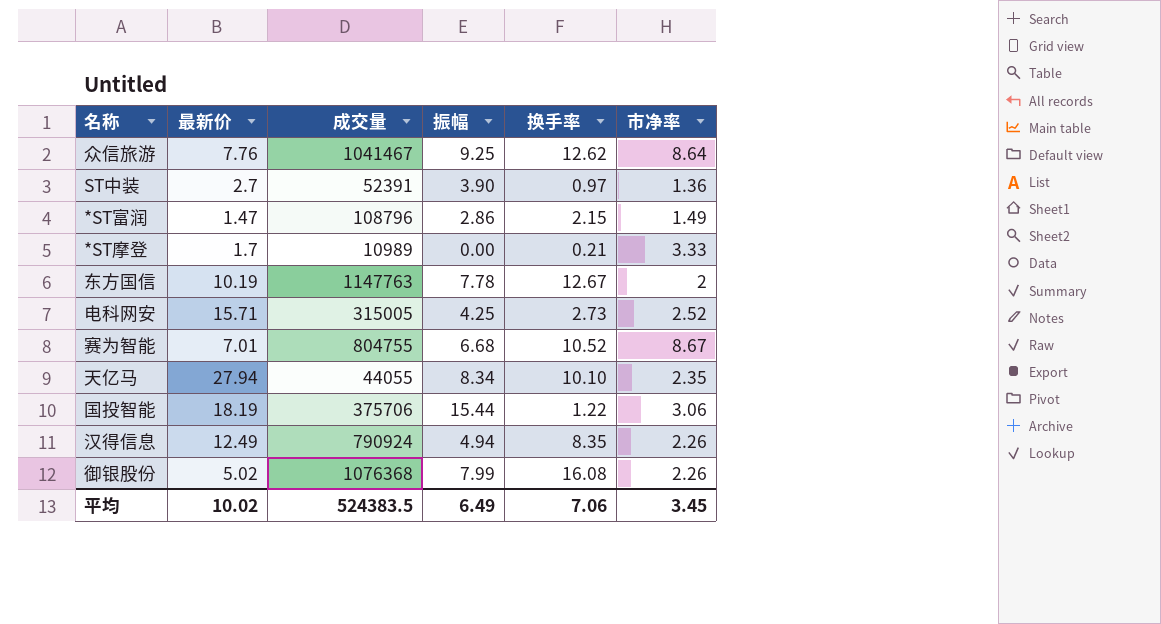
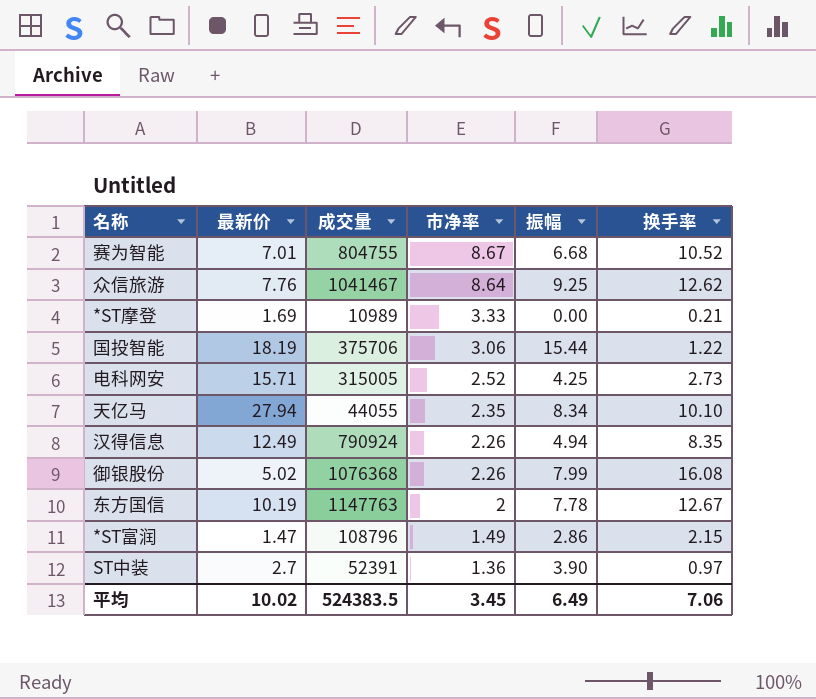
row order: none -> 市净率 descending
column 市净率 | position: 6 -> 4
*ST摩登 | 最新价: 1.7 -> 1.69

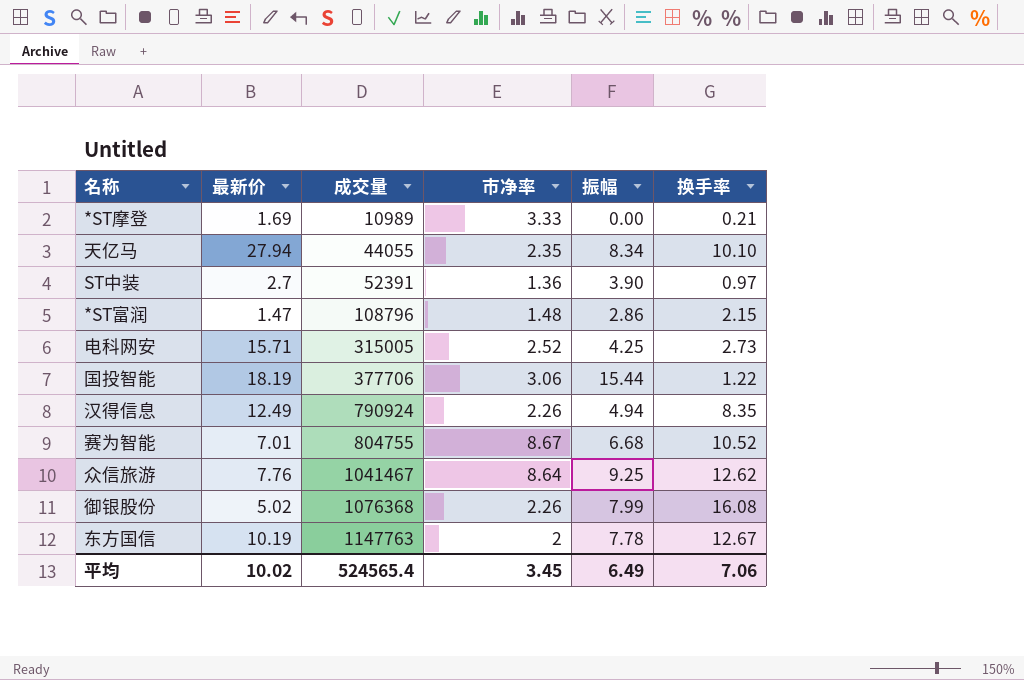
row order: 市净率 descending -> 成交量 ascending
*ST富润 | 市净率: 1.49 -> 1.48
国投智能 | 成交量: 375706 -> 377706
平均 | 成交量: 524383.5 -> 524565.4

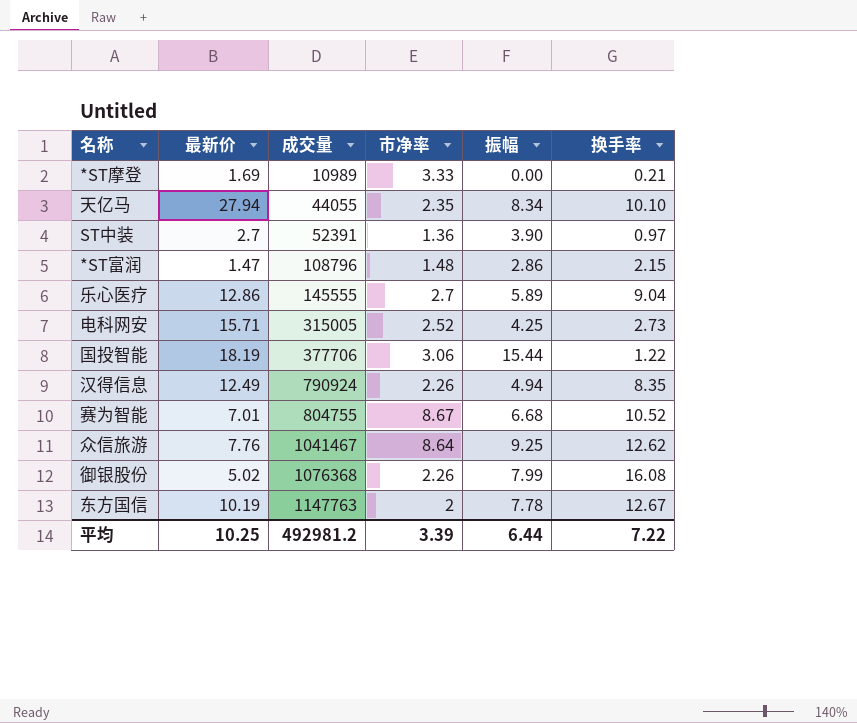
row 乐心医疗: none -> 12.86 | 145555 | 2.7 | 5.89 | 9.04
平均 | 最新价: 10.02 -> 10.25
平均 | 成交量: 524565.4 -> 492981.2
平均 | 市净率: 3.45 -> 3.39
平均 | 振幅: 6.49 -> 6.44
平均 | 换手率: 7.06 -> 7.22

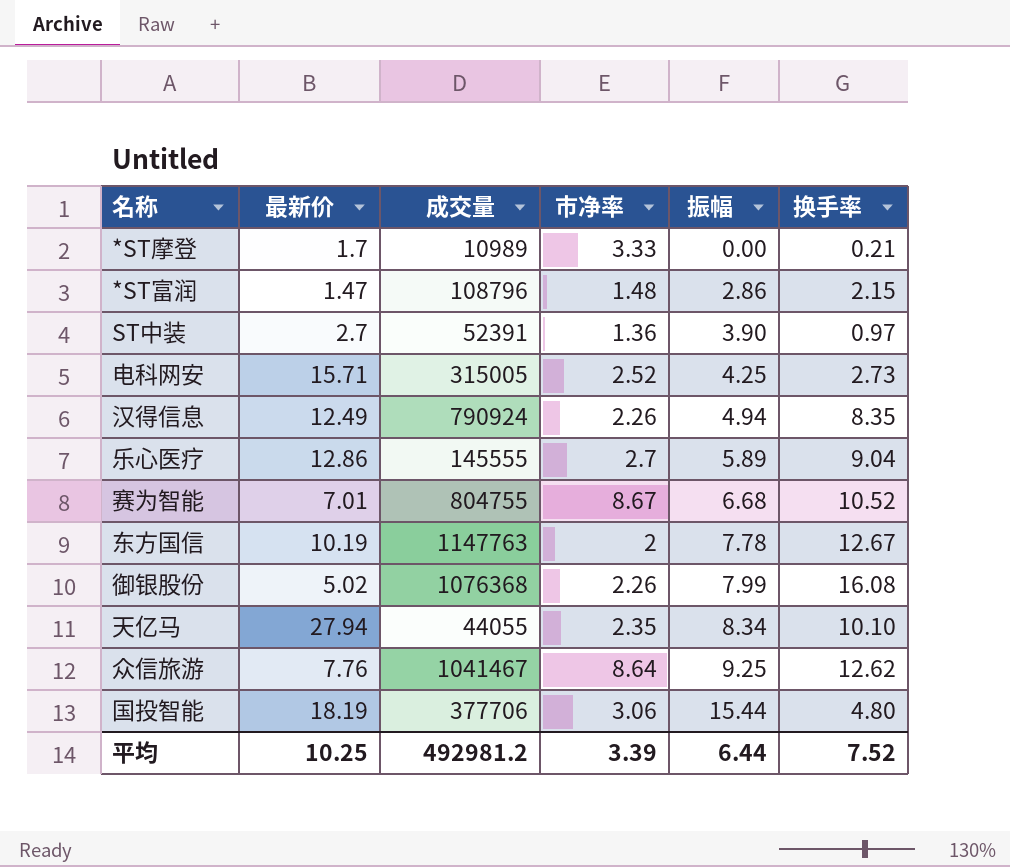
row order: 成交量 ascending -> 振幅 ascending
*ST摩登 | 最新价: 1.69 -> 1.7
国投智能 | 换手率: 1.22 -> 4.80
平均 | 换手率: 7.22 -> 7.52

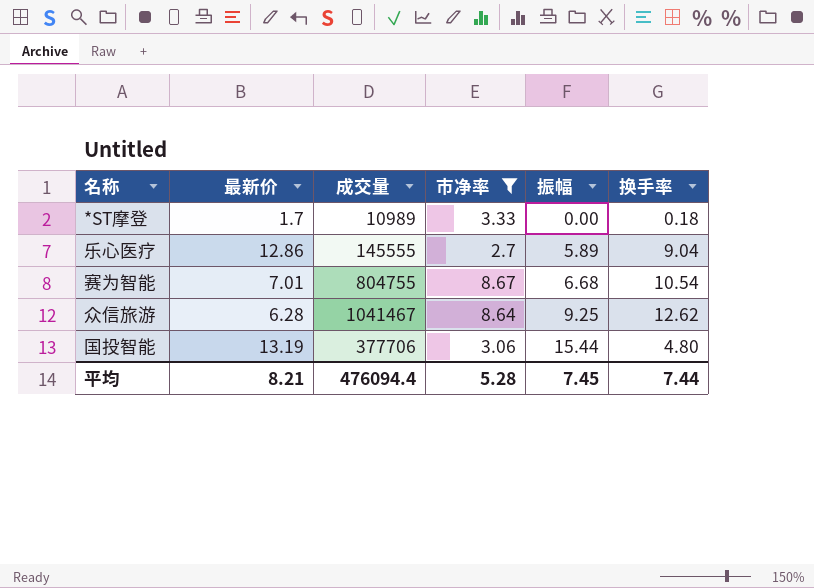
filter: none -> 市净率 >= 2.7
*ST摩登 | 换手率: 0.21 -> 0.18
赛为智能 | 换手率: 10.52 -> 10.54
众信旅游 | 最新价: 7.76 -> 6.28
国投智能 | 最新价: 18.19 -> 13.19
平均 | 最新价: 10.25 -> 8.21
平均 | 成交量: 492981.2 -> 476094.4
平均 | 市净率: 3.39 -> 5.28
平均 | 振幅: 6.44 -> 7.45
平均 | 换手率: 7.52 -> 7.44

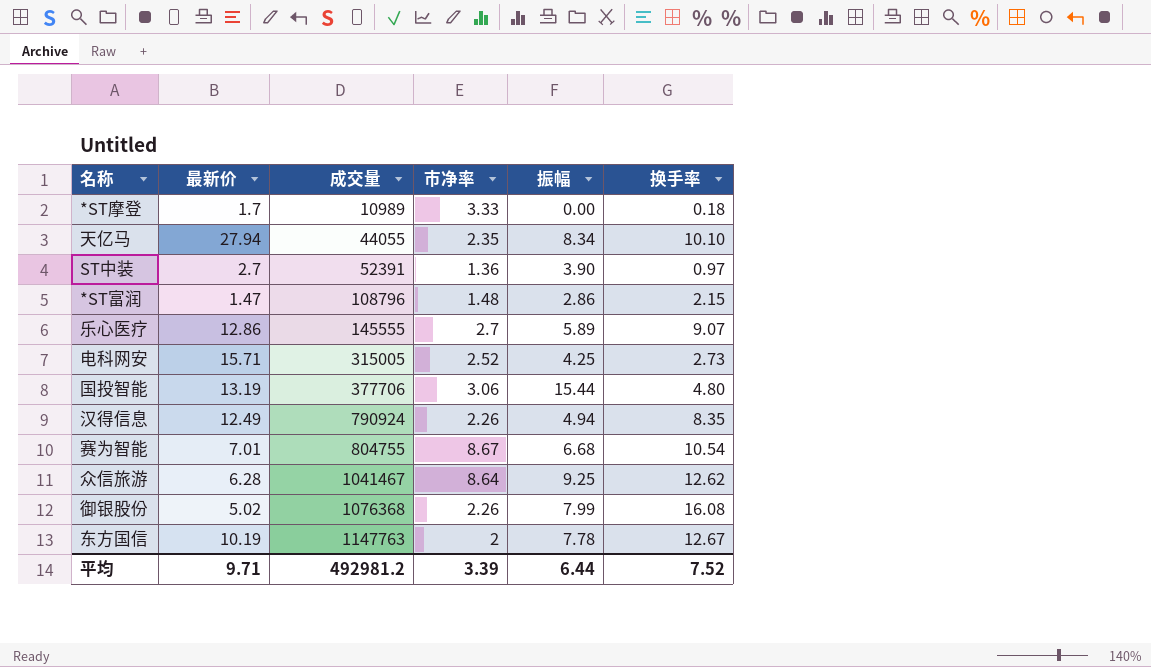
filter: 市净率 >= 2.7 -> none
row order: 振幅 ascending -> 成交量 ascending
乐心医疗 | 换手率: 9.04 -> 9.07
平均 | 最新价: 8.21 -> 9.71
平均 | 成交量: 476094.4 -> 492981.2
平均 | 市净率: 5.28 -> 3.39
平均 | 振幅: 7.45 -> 6.44
平均 | 换手率: 7.44 -> 7.52

